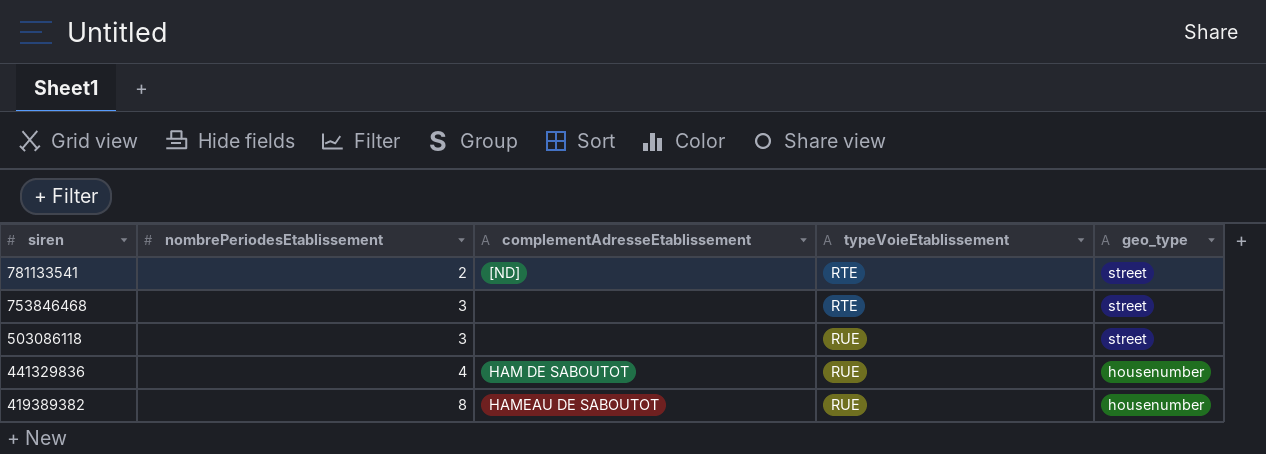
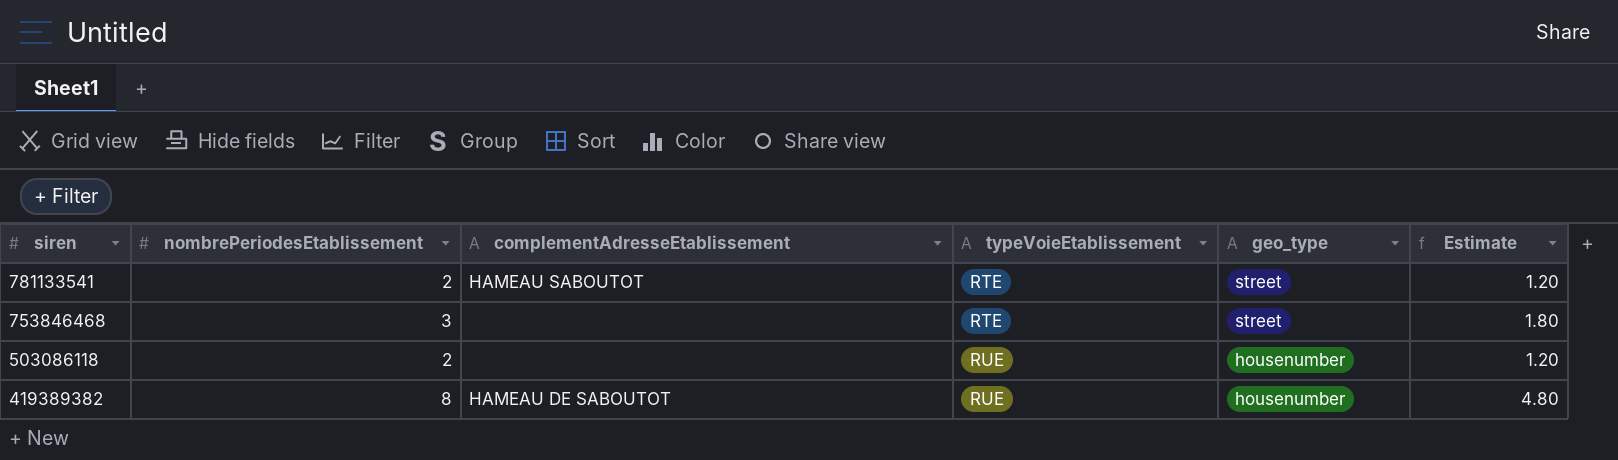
column Estimate | formula: none -> [nombrePeriodesEtablissement] * 0.6
row 441329836: 4 | HAM DE SABOUTOT | RUE | housenumber -> none
781133541 | complementAdresseEtablissement: [ND] -> HAMEAU SABOUTOT
503086118 | nombrePeriodesEtablissement: 3 -> 2
503086118 | geo_type: street -> housenumber

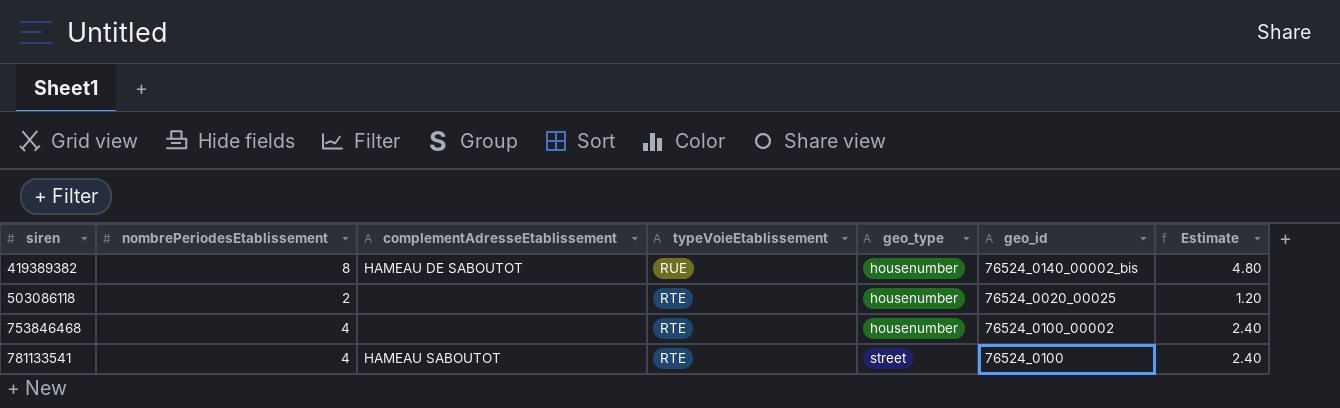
row order: siren descending -> siren ascending
column geo_id | position: none -> 6
503086118 | typeVoieEtablissement: RUE -> RTE
753846468 | nombrePeriodesEtablissement: 3 -> 4
753846468 | geo_type: street -> housenumber
753846468 | Estimate: 1.80 -> 2.40
781133541 | nombrePeriodesEtablissement: 2 -> 4
781133541 | Estimate: 1.20 -> 2.40

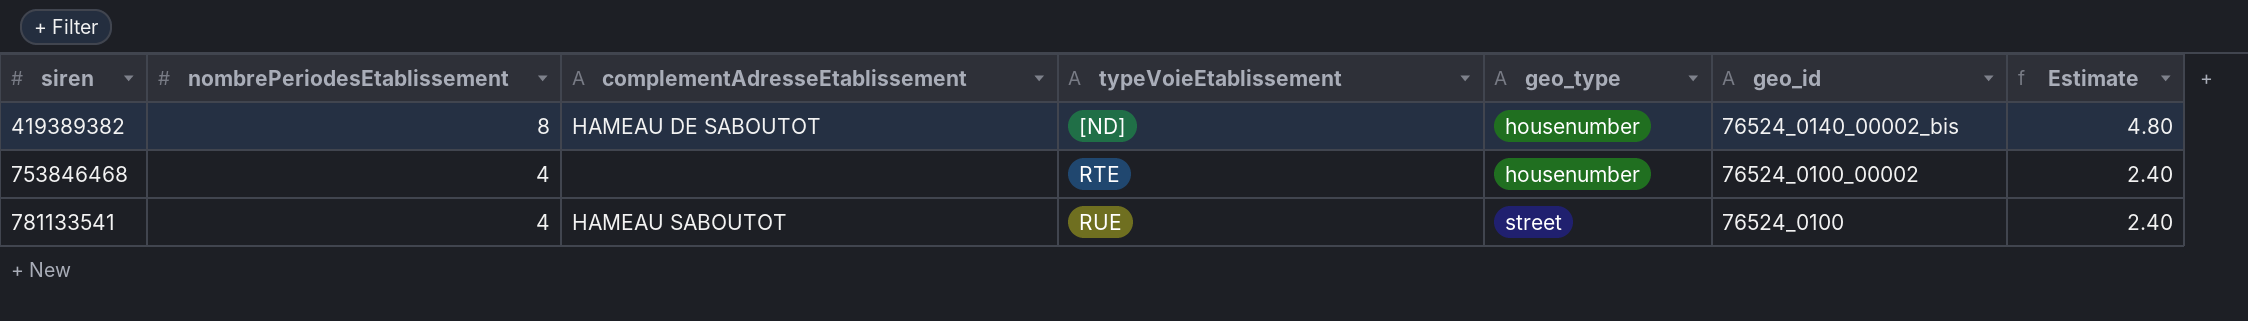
row 503086118: 2 | none | RTE | housenumber | 76524_0020_00025 | 1.20 -> none
419389382 | typeVoieEtablissement: RUE -> [ND]
781133541 | typeVoieEtablissement: RTE -> RUE

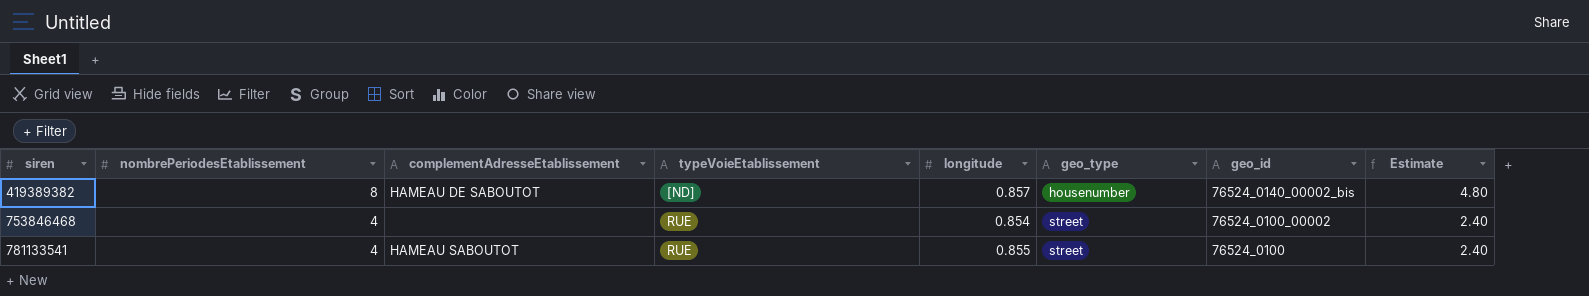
column longitude | position: none -> 5
753846468 | typeVoieEtablissement: RTE -> RUE
753846468 | geo_type: housenumber -> street

